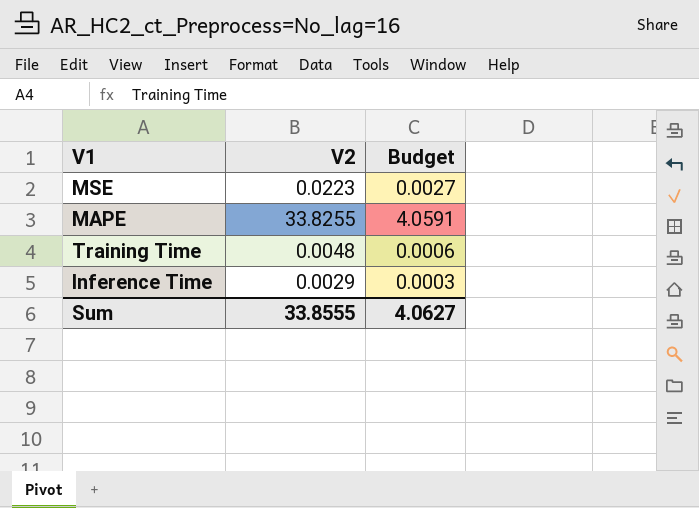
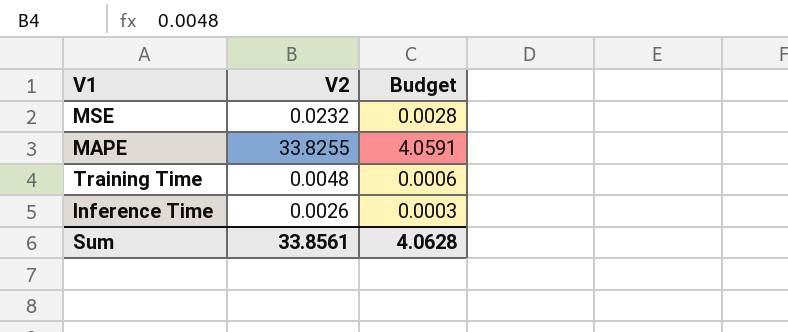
MSE | V2: 0.0223 -> 0.0232
MSE | Budget: 0.0027 -> 0.0028
Inference Time | V2: 0.0029 -> 0.0026
Sum | V2: 33.8555 -> 33.8561
Sum | Budget: 4.0627 -> 4.0628

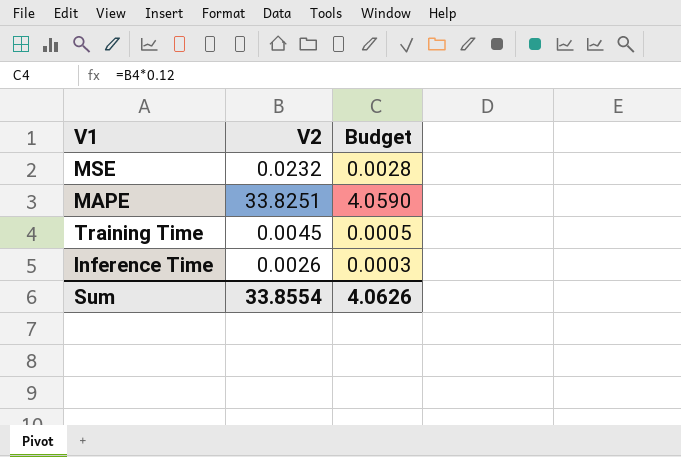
MAPE | V2: 33.8255 -> 33.8251
MAPE | Budget: 4.0591 -> 4.0590
Training Time | V2: 0.0048 -> 0.0045
Training Time | Budget: 0.0006 -> 0.0005
Sum | V2: 33.8561 -> 33.8554
Sum | Budget: 4.0628 -> 4.0626

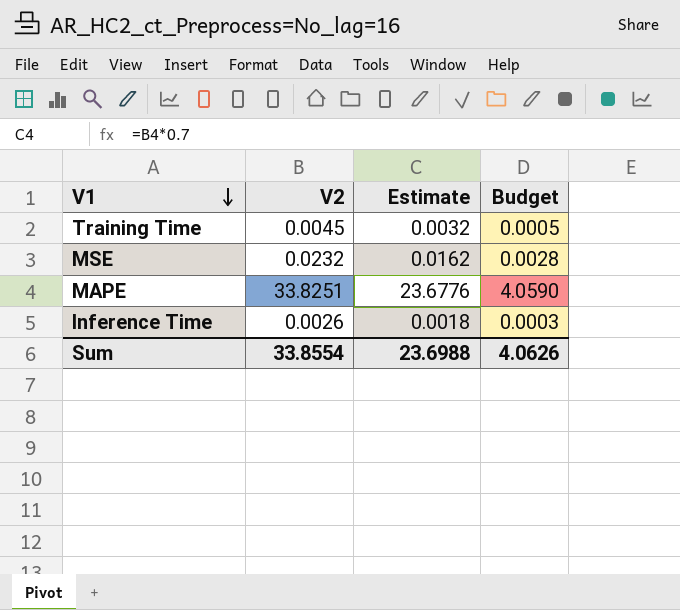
row order: none -> V1 descending
column Estimate | formula: none -> [V2] * 0.7

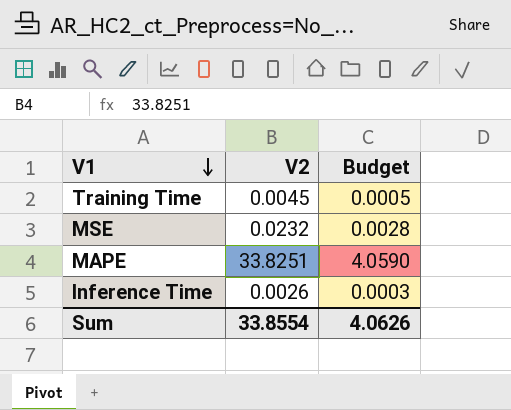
column Estimate | formula: [V2] * 0.7 -> none

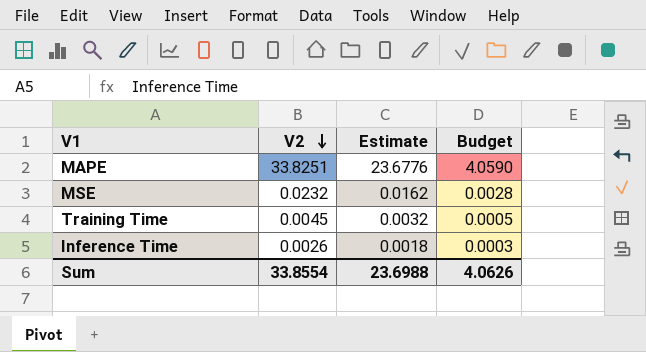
row order: V1 descending -> V2 descending
column Estimate | formula: none -> [V2] * 0.7

